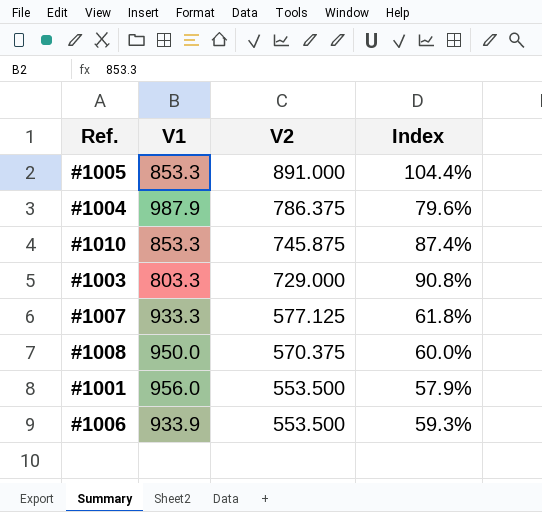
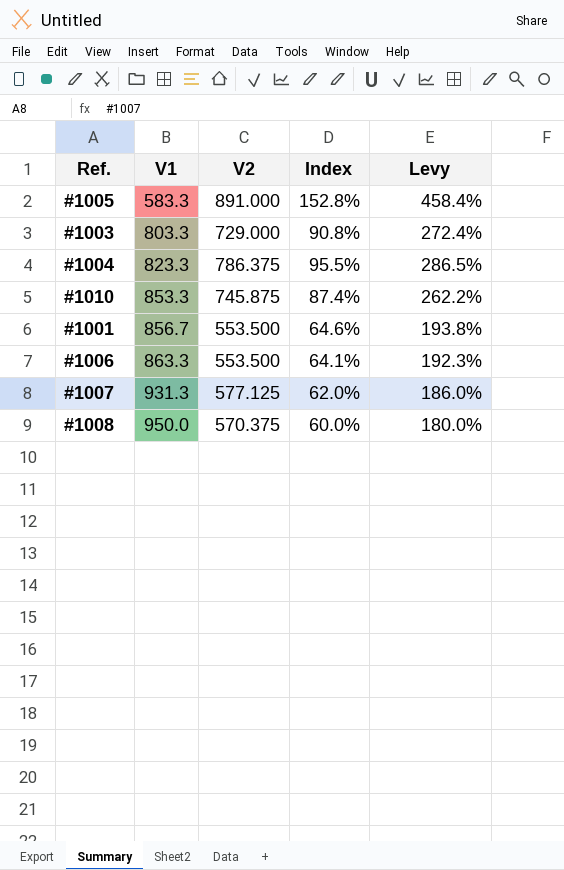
row order: V2 descending -> V1 ascending
column Levy | formula: none -> [Index] * 3
#1005 | V1: 853.3 -> 583.3
#1005 | Index: 104.4% -> 152.8%
#1004 | V1: 987.9 -> 823.3
#1004 | Index: 79.6% -> 95.5%
#1001 | V1: 956.0 -> 856.7
#1001 | Index: 57.9% -> 64.6%
#1006 | V1: 933.9 -> 863.3
#1006 | Index: 59.3% -> 64.1%
#1007 | V1: 933.3 -> 931.3
#1007 | Index: 61.8% -> 62.0%

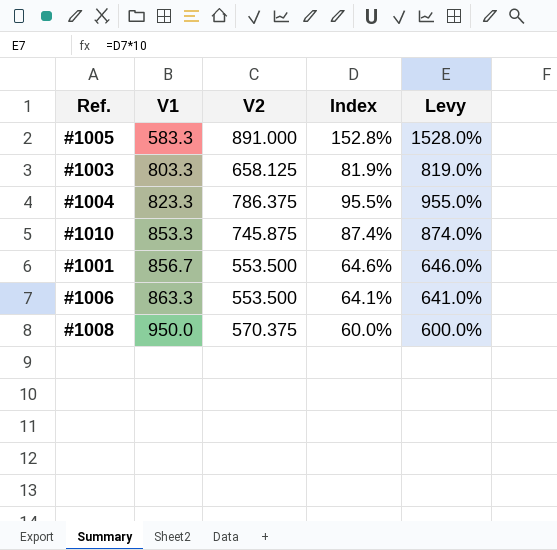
column Levy | formula: [Index] * 3 -> [Index] * 10
row #1007: 931.3 | 577.125 | 62.0% | 186.0% -> none
#1003 | V2: 729.000 -> 658.125
#1003 | Index: 90.8% -> 81.9%

